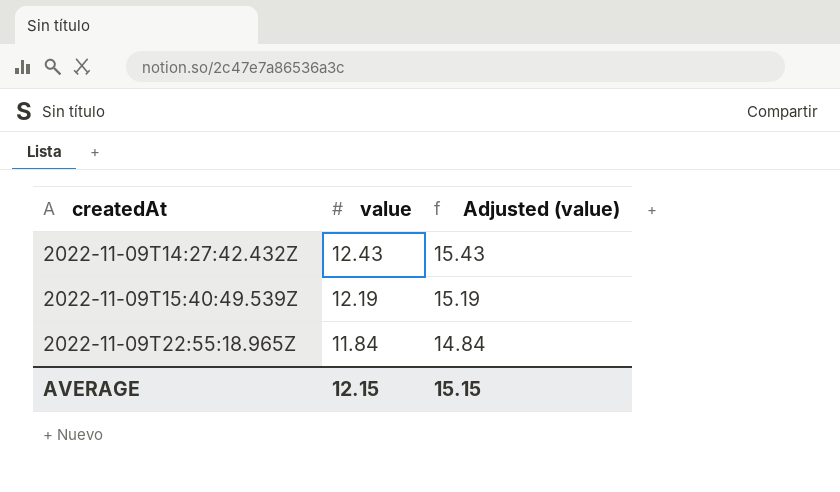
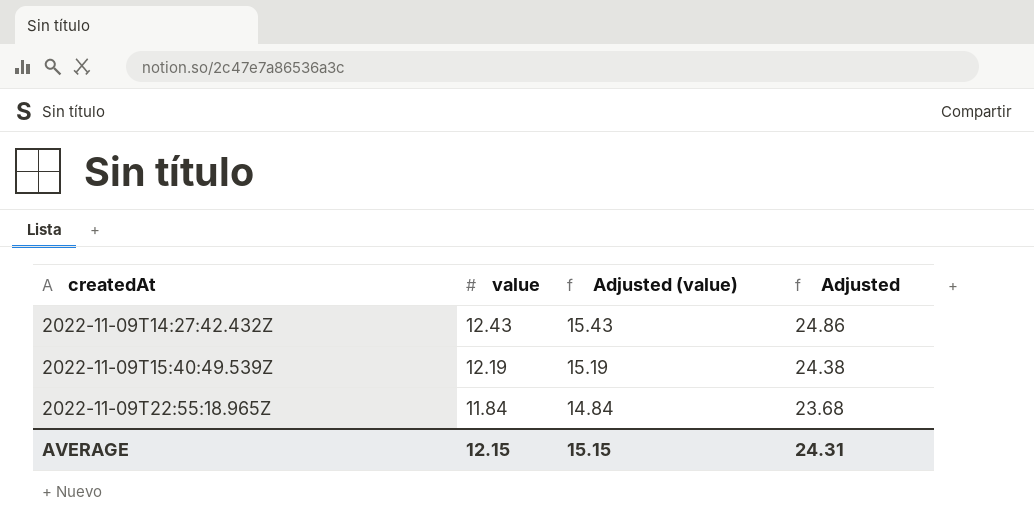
column Adjusted | formula: none -> [value] * 2

